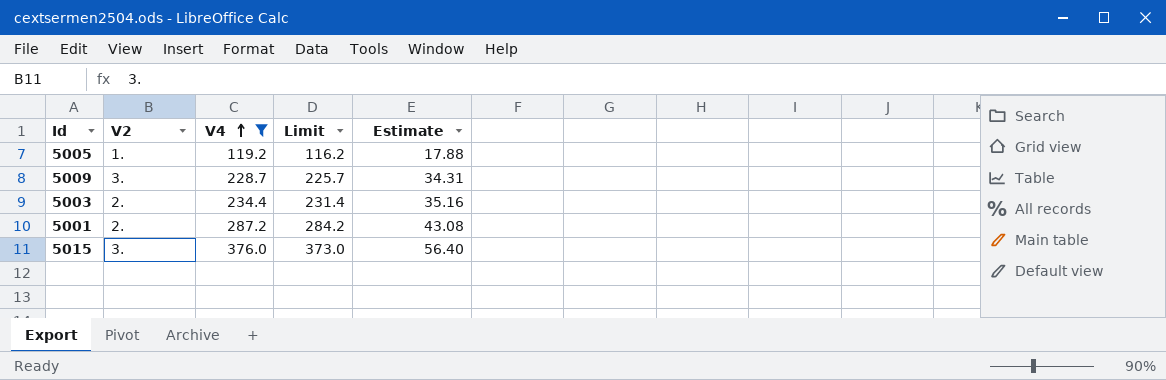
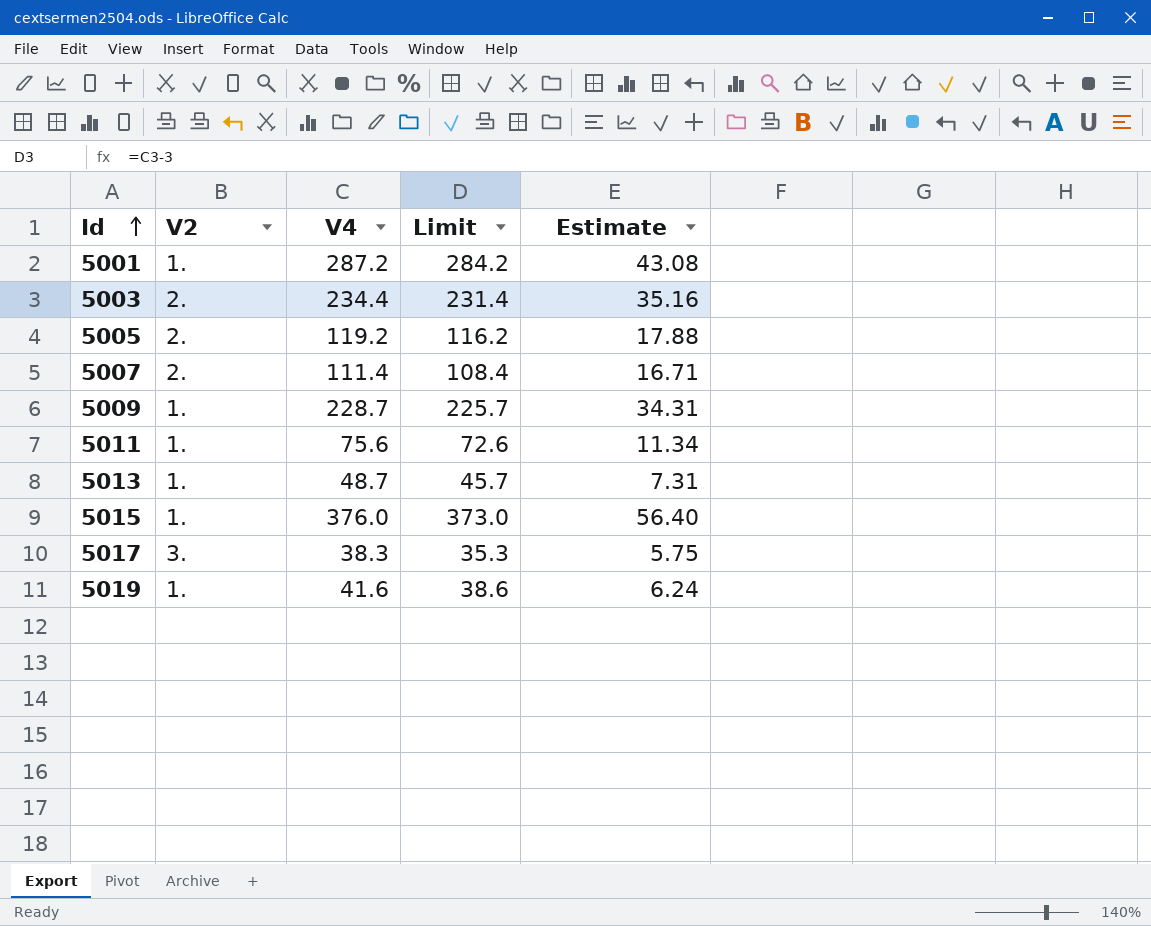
filter: V4 >= 119.2 -> none
row order: V4 ascending -> Id ascending
5001 | V2: 2. -> 1.
5005 | V2: 1. -> 2.
5009 | V2: 3. -> 1.
5015 | V2: 3. -> 1.

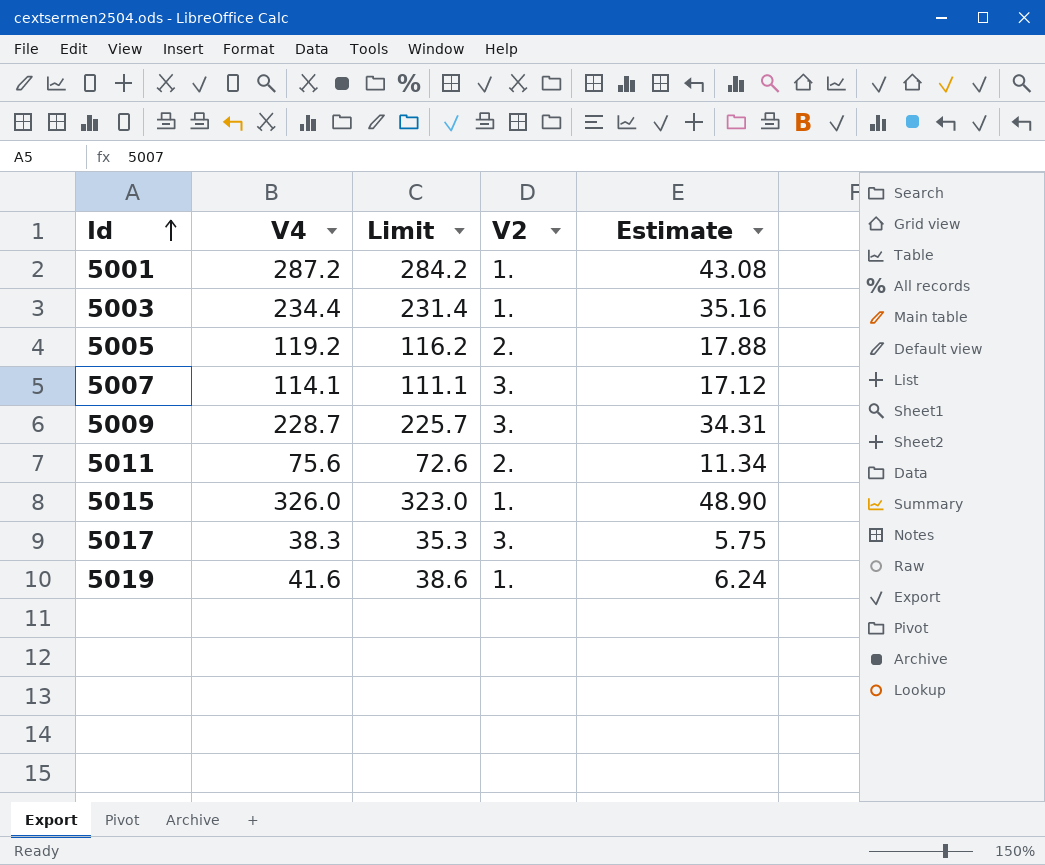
column V2 | position: 2 -> 4
row 5013: 1. | 48.7 | 45.7 | 7.31 -> none
5003 | V2: 2. -> 1.
5007 | V4: 111.4 -> 114.1
5007 | Limit: 108.4 -> 111.1
5007 | V2: 2. -> 3.
5007 | Estimate: 16.71 -> 17.12
5009 | V2: 1. -> 3.
5011 | V2: 1. -> 2.
5015 | V4: 376.0 -> 326.0
5015 | Limit: 373.0 -> 323.0
5015 | Estimate: 56.40 -> 48.90

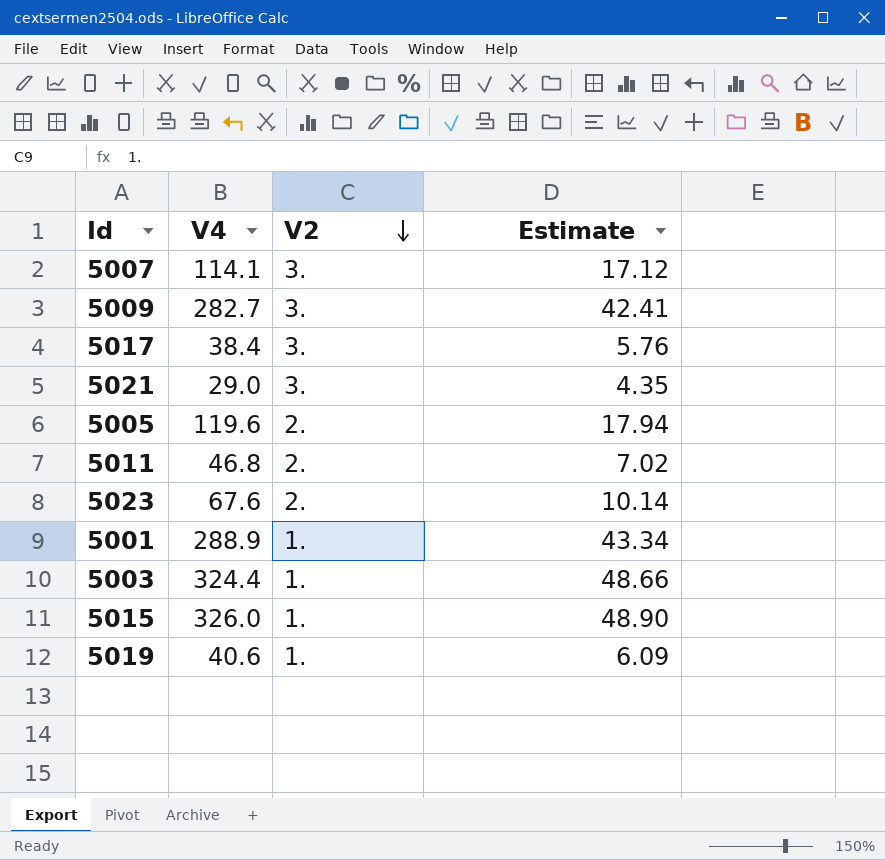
row order: Id ascending -> V2 descending
column Limit | formula: [V4] - 3 -> none
5009 | V4: 228.7 -> 282.7
5009 | Estimate: 34.31 -> 42.41
5017 | V4: 38.3 -> 38.4
5017 | Estimate: 5.75 -> 5.76
row 5021: none -> 29.0 | 3. | 4.35
5005 | V4: 119.2 -> 119.6
5005 | Estimate: 17.88 -> 17.94
5011 | V4: 75.6 -> 46.8
5011 | Estimate: 11.34 -> 7.02
row 5023: none -> 67.6 | 2. | 10.14
5001 | V4: 287.2 -> 288.9
5001 | Estimate: 43.08 -> 43.34
5003 | V4: 234.4 -> 324.4
5003 | Estimate: 35.16 -> 48.66
5019 | V4: 41.6 -> 40.6
5019 | Estimate: 6.24 -> 6.09

